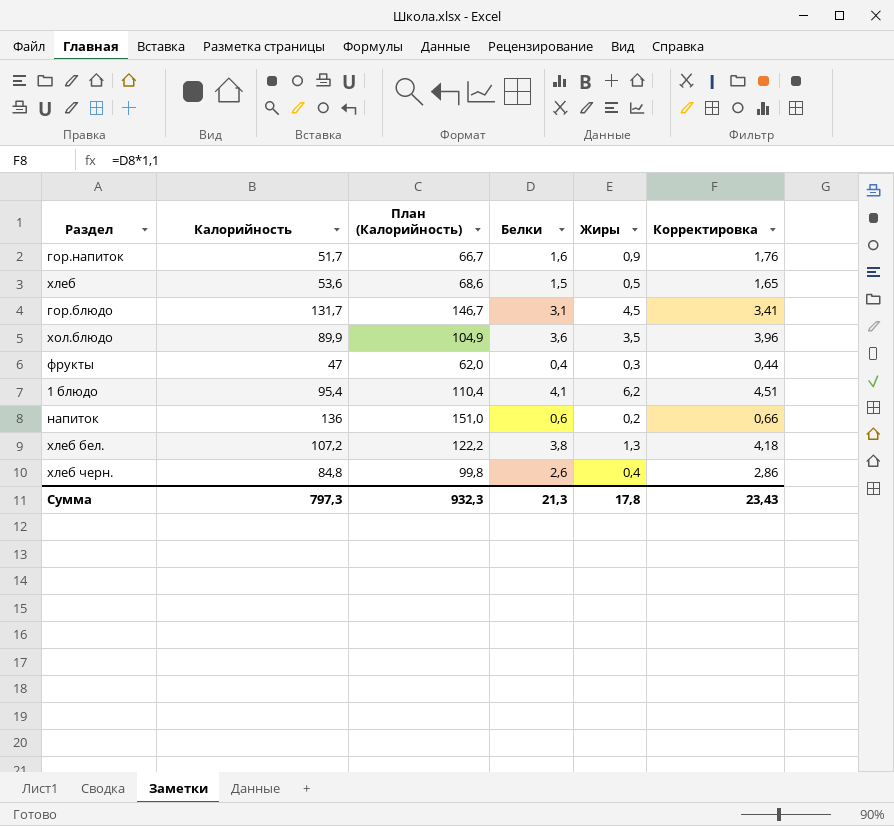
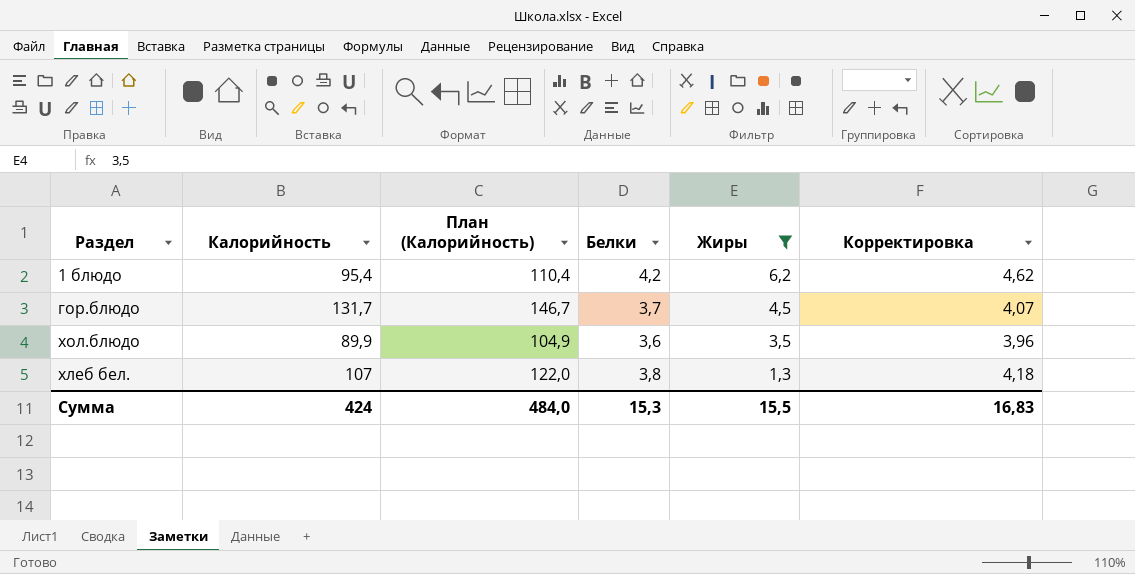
filter: none -> Жиры >= 1,3
row order: none -> Жиры descending
1 блюдо | Белки: 4,1 -> 4,2
1 блюдо | Корректировка: 4,51 -> 4,62
гор.блюдо | Белки: 3,1 -> 3,7
гор.блюдо | Корректировка: 3,41 -> 4,07
хлеб бел. | Калорийность: 107,2 -> 107
хлеб бел. | План (Калорийность): 122,2 -> 122,0
Сумма | Калорийность: 797,3 -> 424
Сумма | План (Калорийность): 932,3 -> 484,0
Сумма | Белки: 21,3 -> 15,3
Сумма | Жиры: 17,8 -> 15,5
Сумма | Корректировка: 23,43 -> 16,83

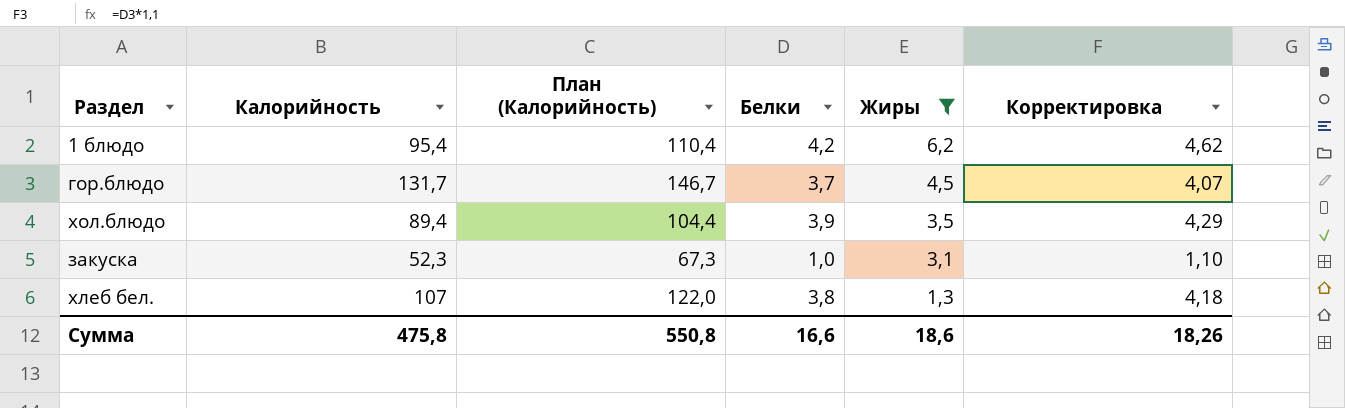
хол.блюдо | Калорийность: 89,9 -> 89,4
хол.блюдо | План (Калорийность): 104,9 -> 104,4
хол.блюдо | Белки: 3,6 -> 3,9
хол.блюдо | Корректировка: 3,96 -> 4,29
row закуска: none -> 52,3 | 67,3 | 1,0 | 3,1 | 1,10
Сумма | Калорийность: 424 -> 475,8
Сумма | План (Калорийность): 484,0 -> 550,8
Сумма | Белки: 15,3 -> 16,6
Сумма | Жиры: 15,5 -> 18,6
Сумма | Корректировка: 16,83 -> 18,26

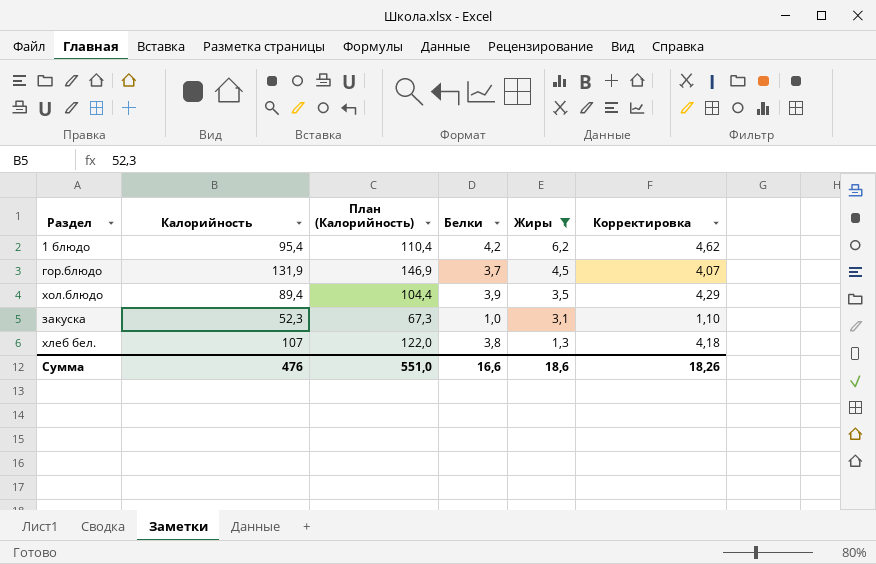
гор.блюдо | Калорийность: 131,7 -> 131,9
гор.блюдо | План (Калорийность): 146,7 -> 146,9
Сумма | Калорийность: 475,8 -> 476
Сумма | План (Калорийность): 550,8 -> 551,0

